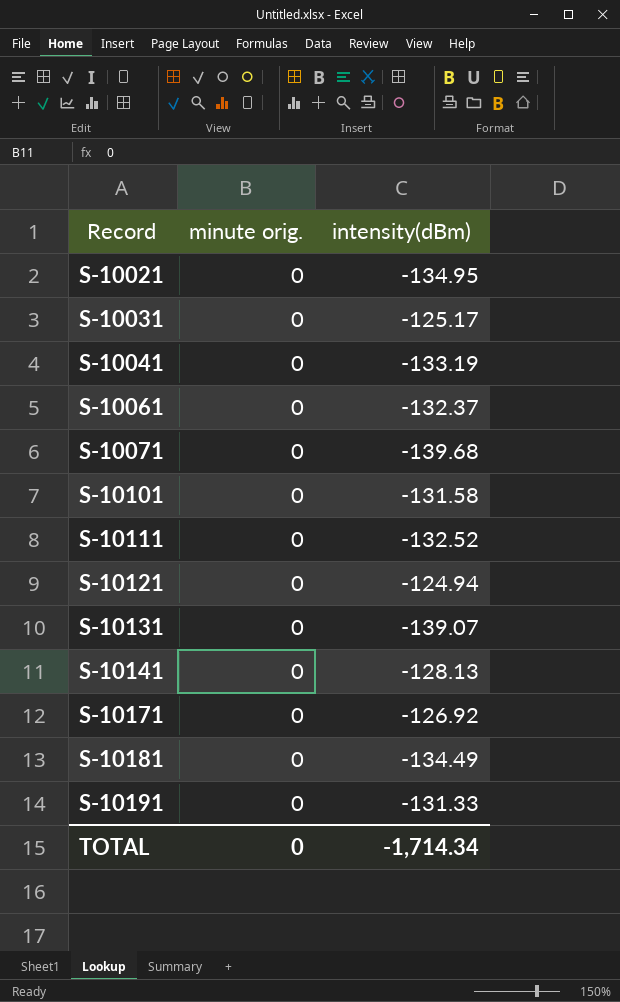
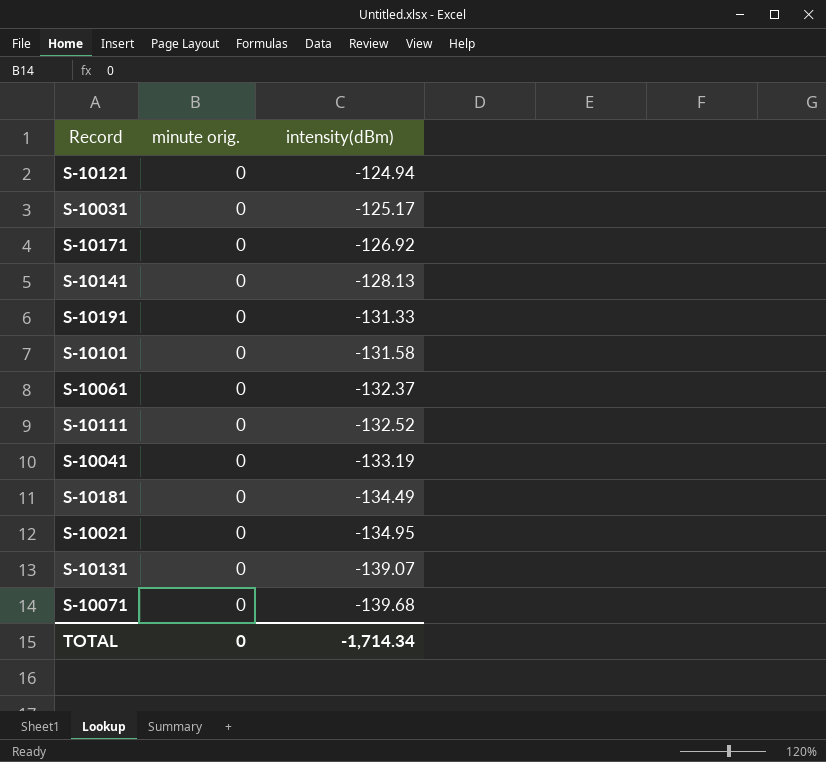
row order: Record ascending -> intensity(dBm) descending

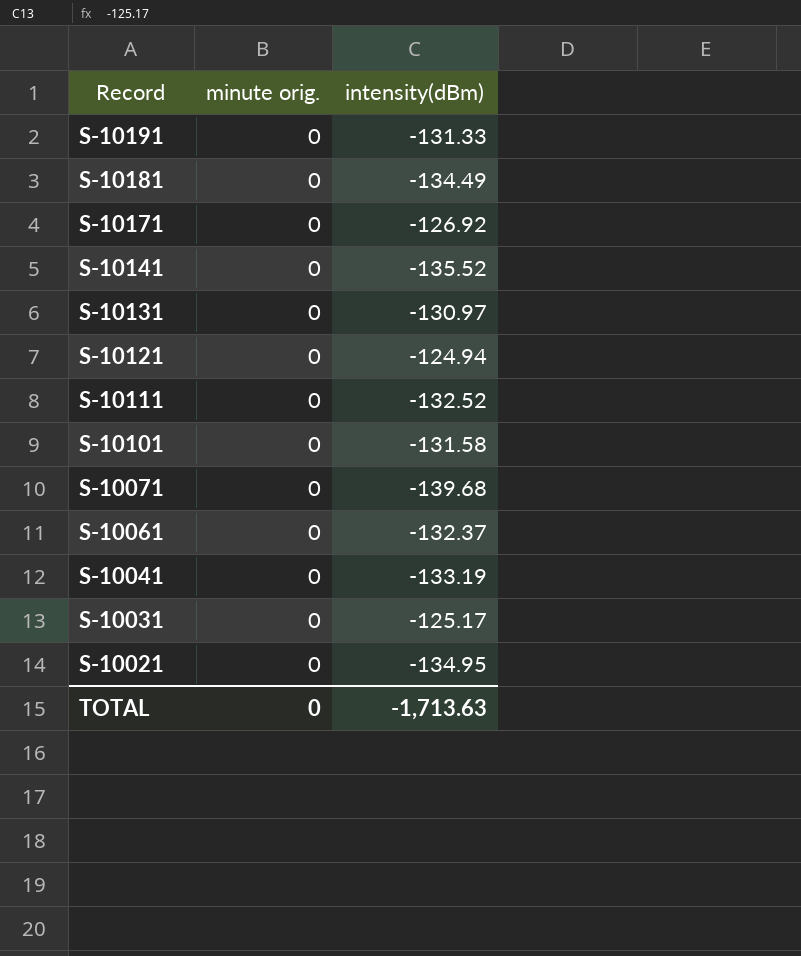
row order: intensity(dBm) descending -> Record descending
S-10141 | intensity(dBm): -128.13 -> -135.52
S-10131 | intensity(dBm): -139.07 -> -130.97
TOTAL | intensity(dBm): -1,714.34 -> -1,713.63

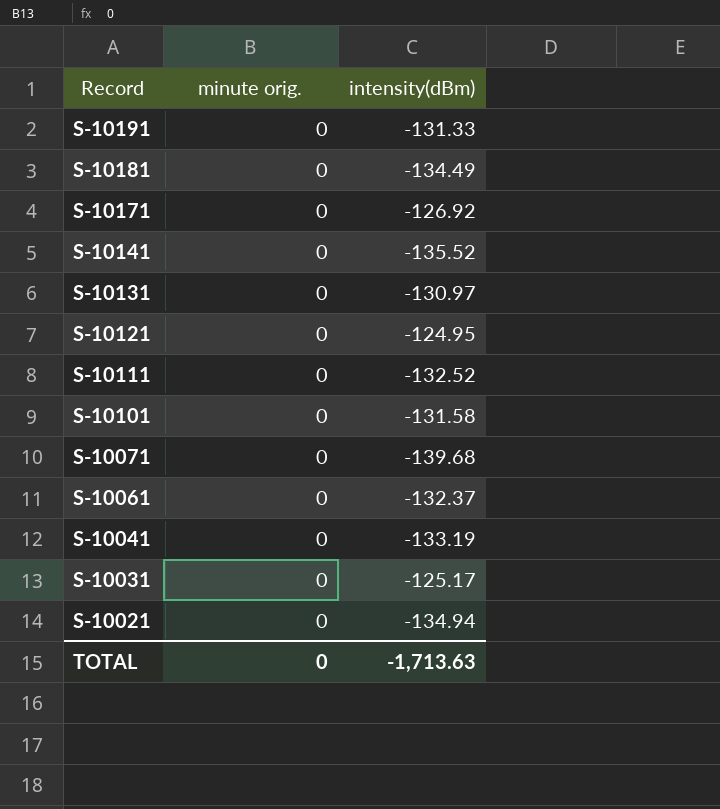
S-10121 | intensity(dBm): -124.94 -> -124.95
S-10021 | intensity(dBm): -134.95 -> -134.94

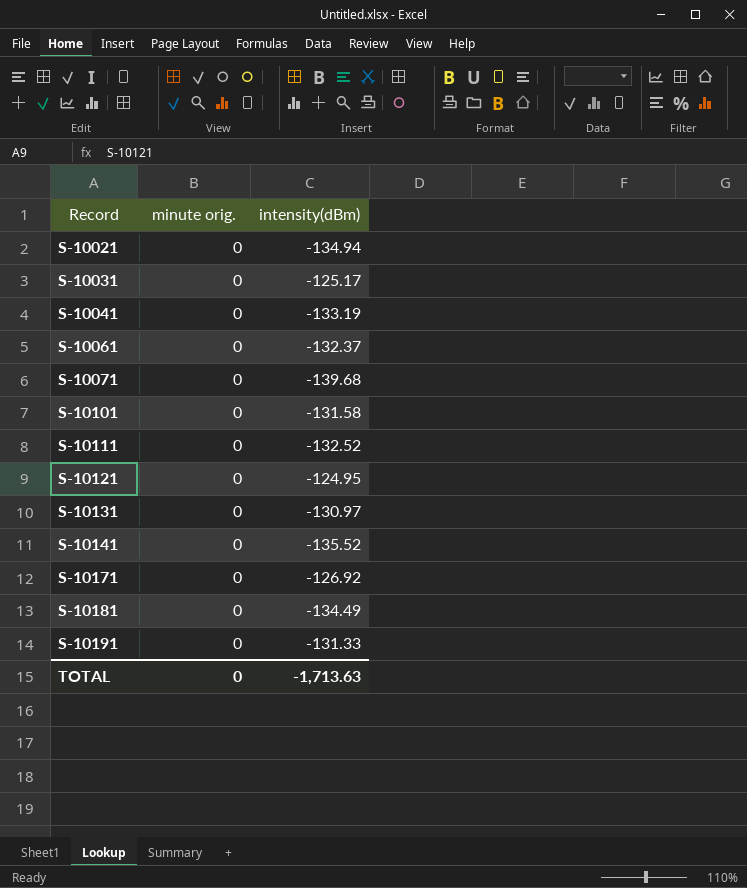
row order: Record descending -> Record ascending

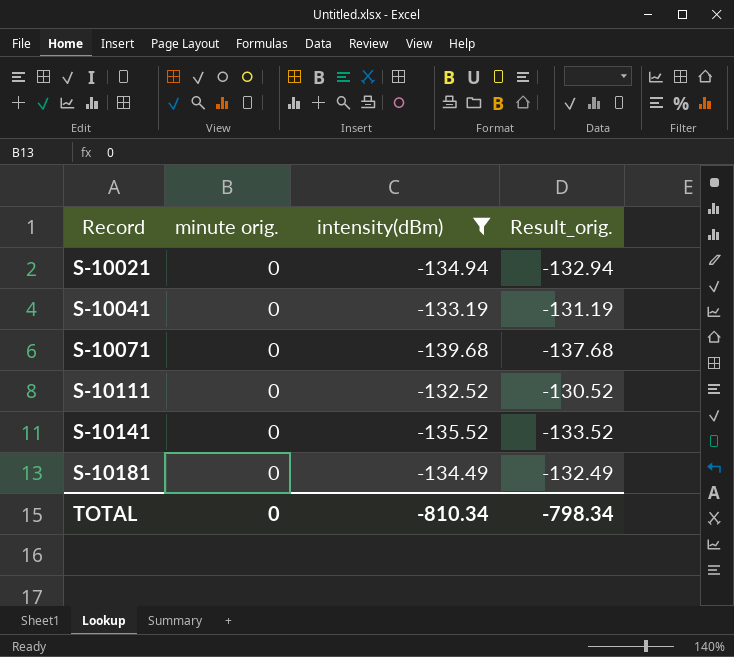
filter: none -> intensity(dBm) <= -132.52
column Result_orig. | formula: none -> [intensity(dBm)] + 2
TOTAL | intensity(dBm): -1,713.63 -> -810.34

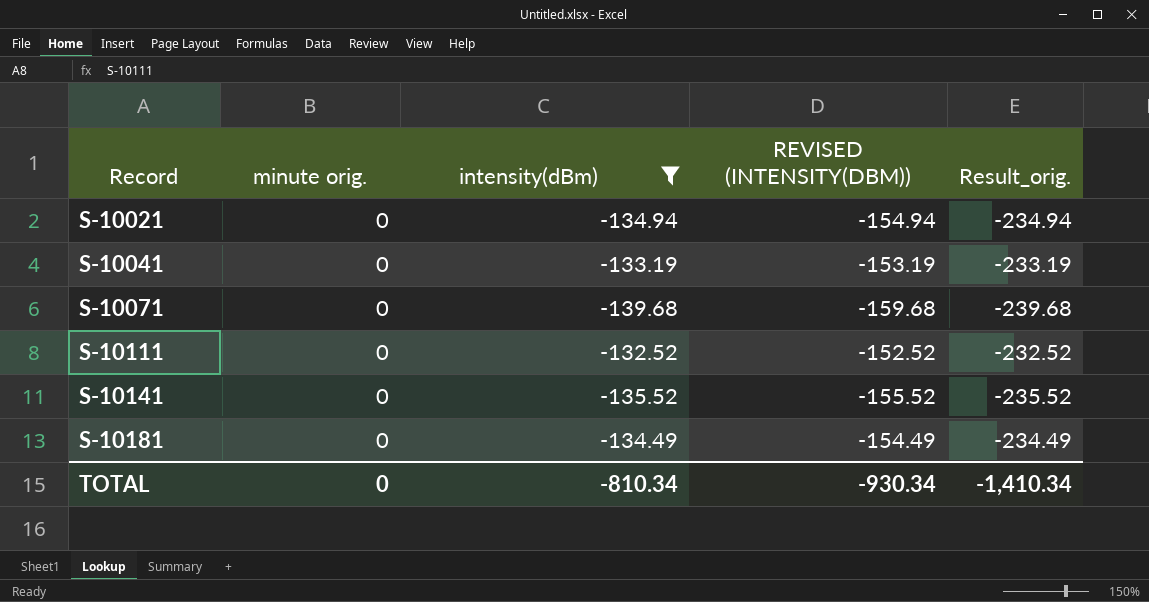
column REVISED (INTENSITY(DBM)) | formula: none -> [intensity(dBm)] - 20
column Result_orig. | formula: [intensity(dBm)] + 2 -> [intensity(dBm)] - 100
TOTAL | Result_orig.: -798.34 -> -1,410.34

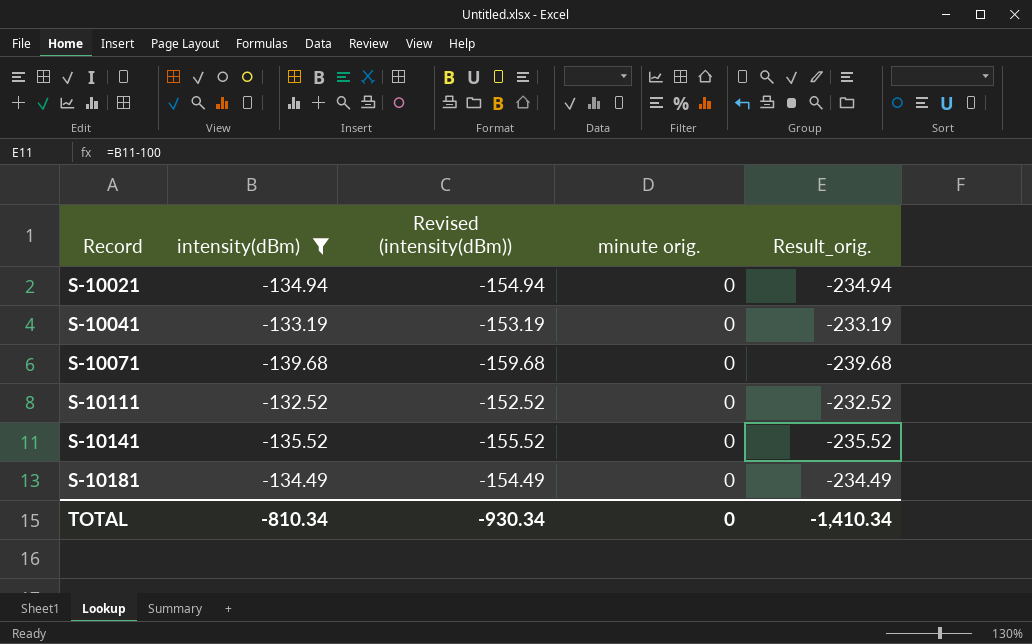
column name: REVISED (INTENSITY(DBM)) -> Revised (intensity(dBm))
column minute orig. | position: 2 -> 4

